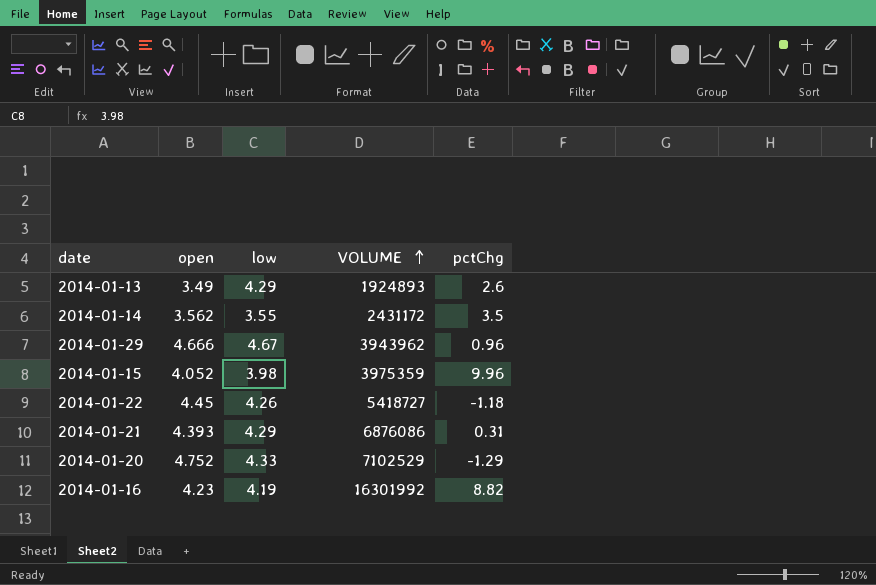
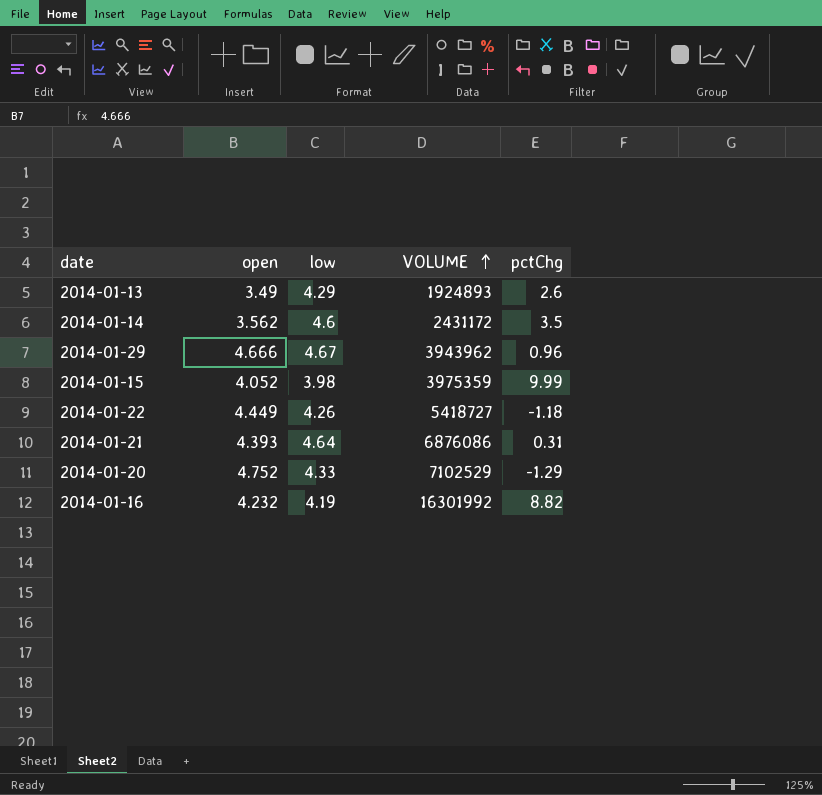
2014-01-14 | low: 3.55 -> 4.6
2014-01-15 | pctChg: 9.96 -> 9.99
2014-01-22 | open: 4.45 -> 4.449
2014-01-21 | low: 4.29 -> 4.64
2014-01-16 | open: 4.23 -> 4.232

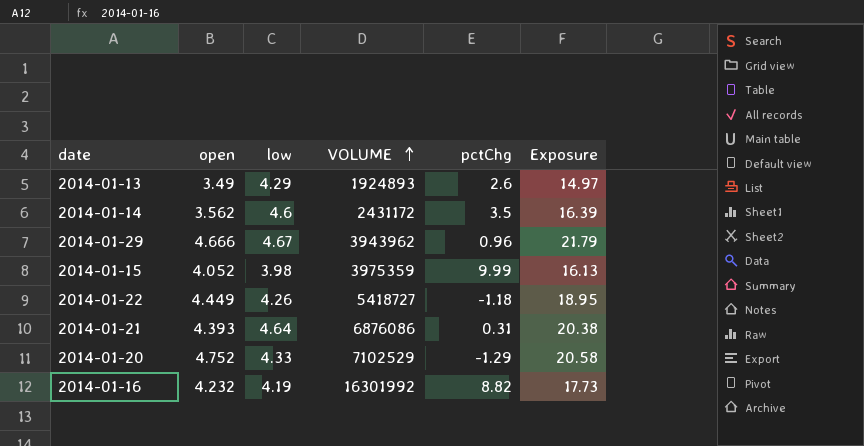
column Exposure | formula: none -> [open] * [low]

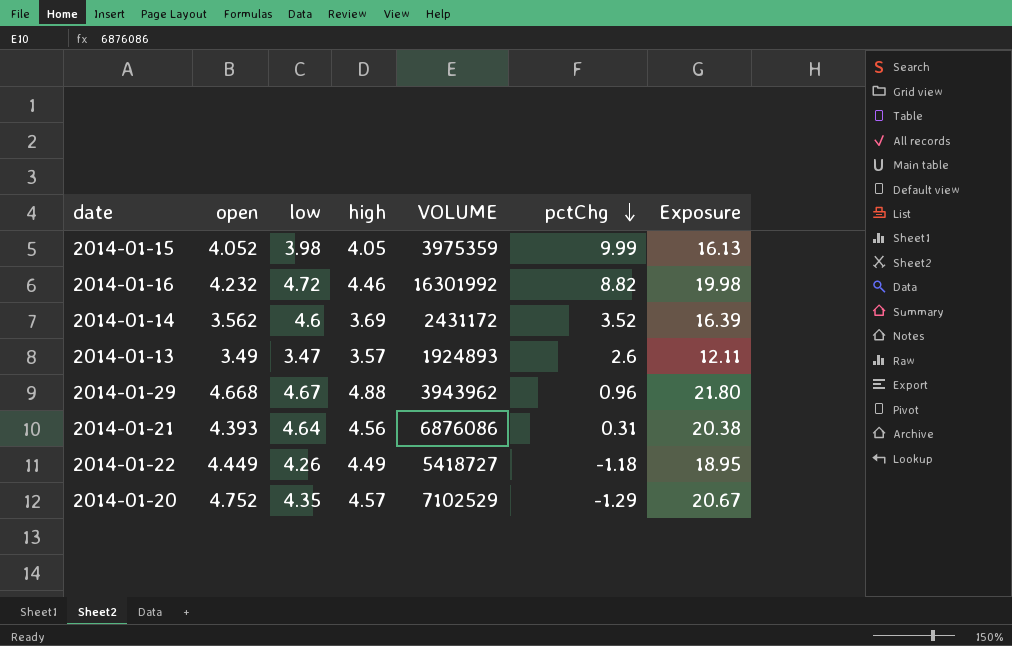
row order: VOLUME ascending -> pctChg descending
column high | position: none -> 4
2014-01-16 | low: 4.19 -> 4.72
2014-01-16 | Exposure: 17.73 -> 19.98
2014-01-14 | pctChg: 3.5 -> 3.52
2014-01-13 | low: 4.29 -> 3.47
2014-01-13 | Exposure: 14.97 -> 12.11
2014-01-29 | open: 4.666 -> 4.668
2014-01-29 | Exposure: 21.79 -> 21.80
2014-01-20 | low: 4.33 -> 4.35
2014-01-20 | Exposure: 20.58 -> 20.67

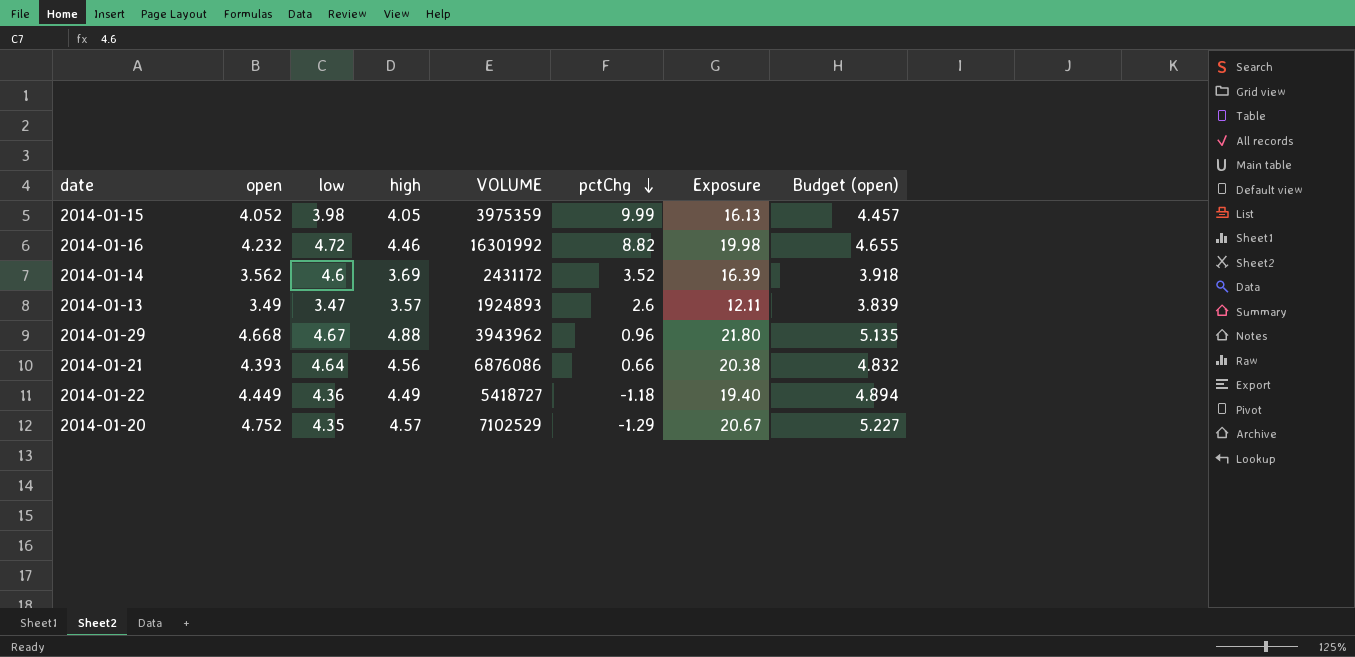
column Budget (open) | formula: none -> [open] * 1.1
2014-01-21 | pctChg: 0.31 -> 0.66
2014-01-22 | low: 4.26 -> 4.36
2014-01-22 | Exposure: 18.95 -> 19.40

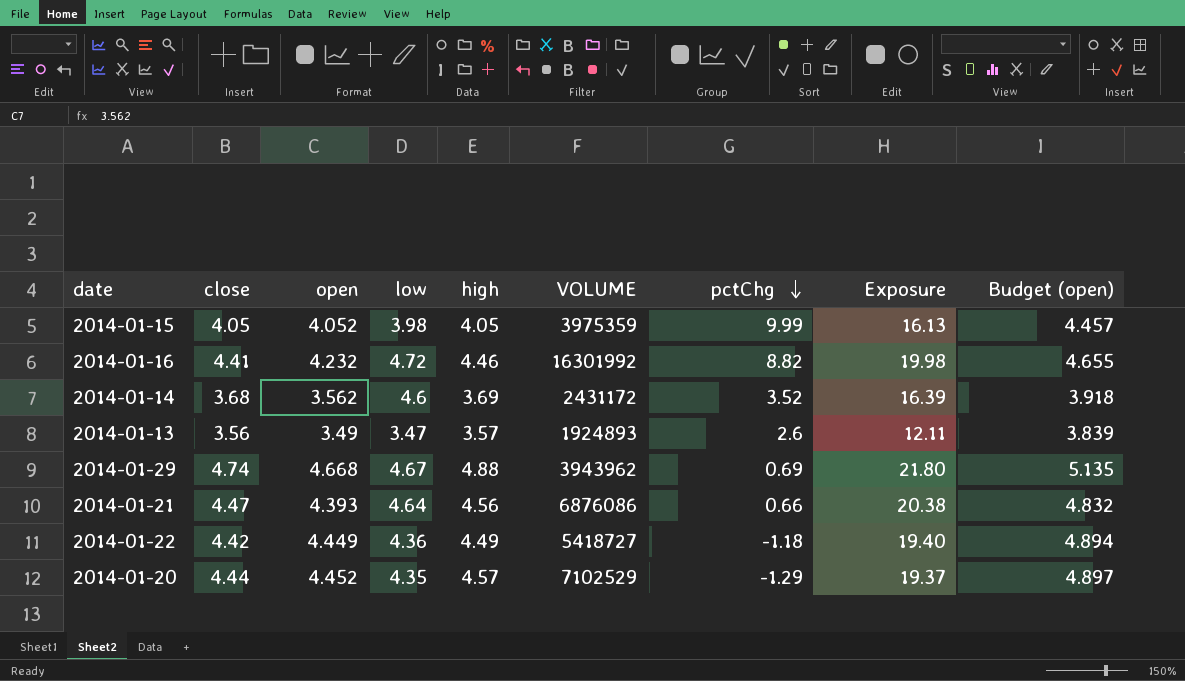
column close | position: none -> 2
2014-01-29 | pctChg: 0.96 -> 0.69
2014-01-20 | open: 4.752 -> 4.452
2014-01-20 | Exposure: 20.67 -> 19.37
2014-01-20 | Budget (open): 5.227 -> 4.897

